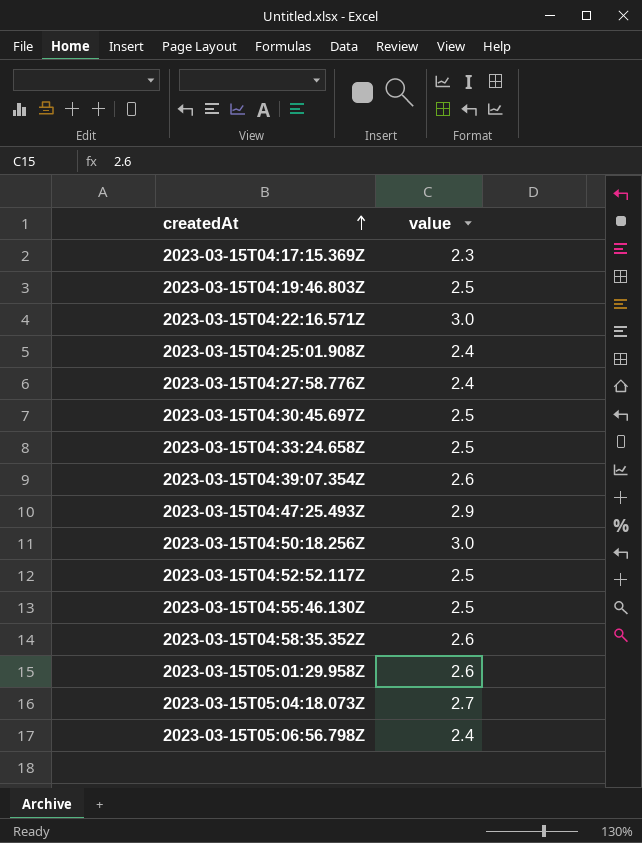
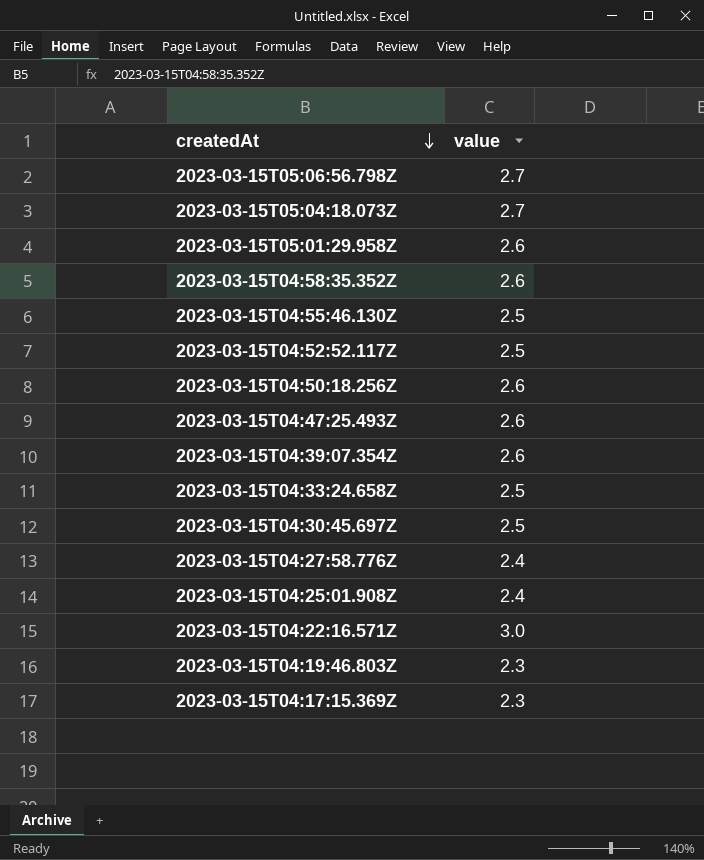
row order: createdAt ascending -> createdAt descending
2023-03-15T05:06:56.798Z | value: 2.4 -> 2.7
2023-03-15T04:50:18.256Z | value: 3.0 -> 2.6
2023-03-15T04:47:25.493Z | value: 2.9 -> 2.6
2023-03-15T04:19:46.803Z | value: 2.5 -> 2.3

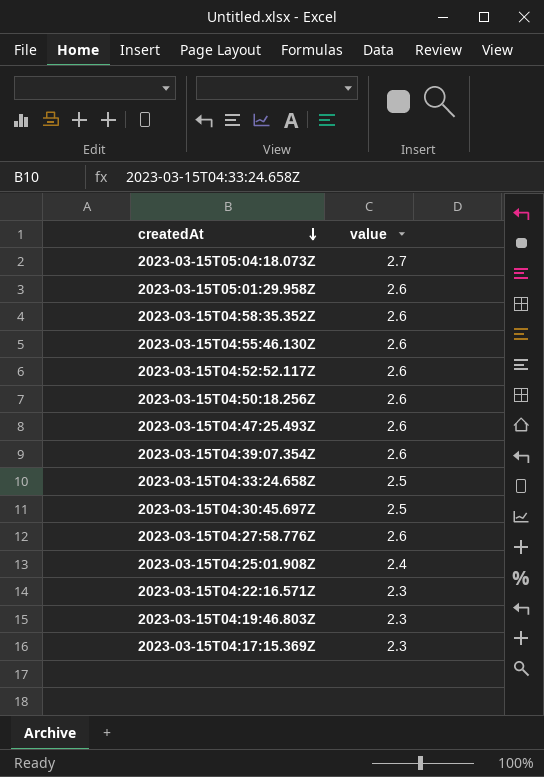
row 2023-03-15T05:06:56.798Z: 2.7 -> none
2023-03-15T04:55:46.130Z | value: 2.5 -> 2.6
2023-03-15T04:52:52.117Z | value: 2.5 -> 2.6
2023-03-15T04:27:58.776Z | value: 2.4 -> 2.6
2023-03-15T04:22:16.571Z | value: 3.0 -> 2.3

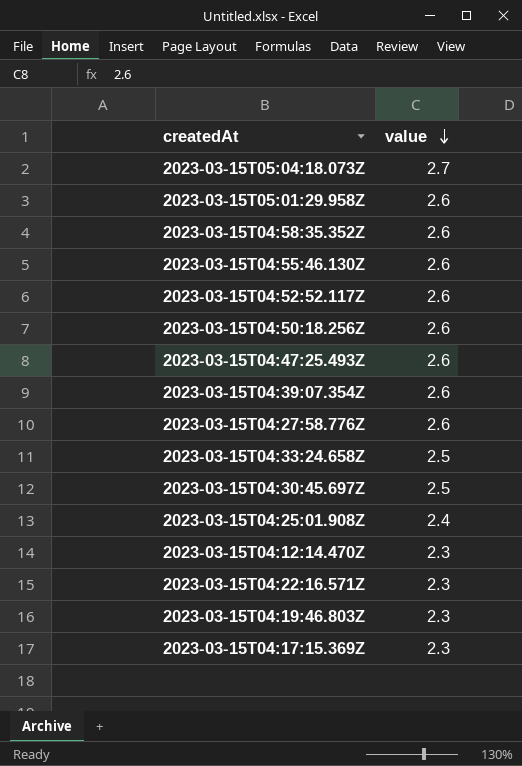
row order: createdAt descending -> value descending
row 2023-03-15T04:12:14.470Z: none -> 2.3

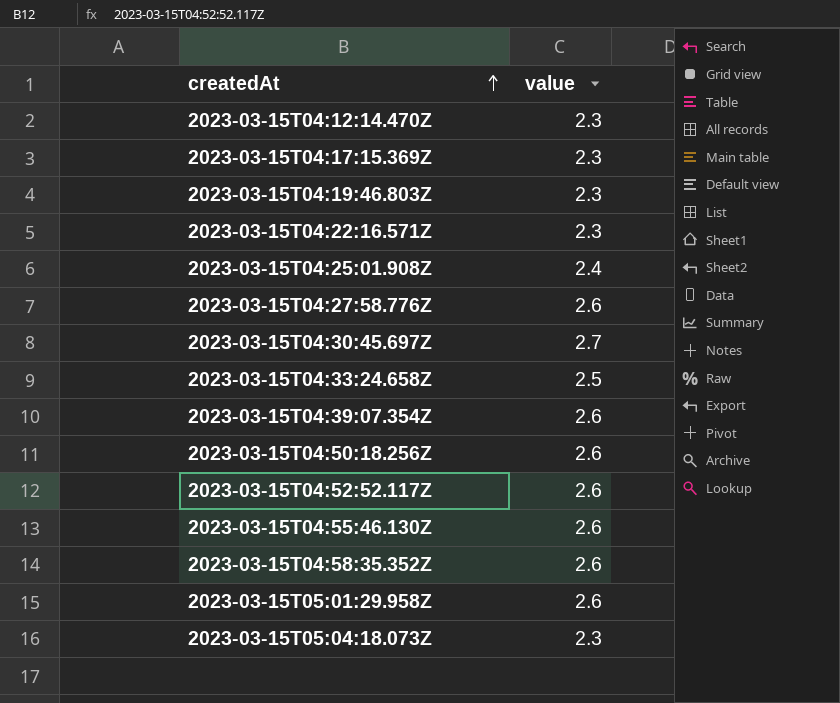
row order: value descending -> createdAt ascending
row 2023-03-15T04:47:25.493Z: 2.6 -> none
2023-03-15T04:30:45.697Z | value: 2.5 -> 2.7
2023-03-15T05:04:18.073Z | value: 2.7 -> 2.3

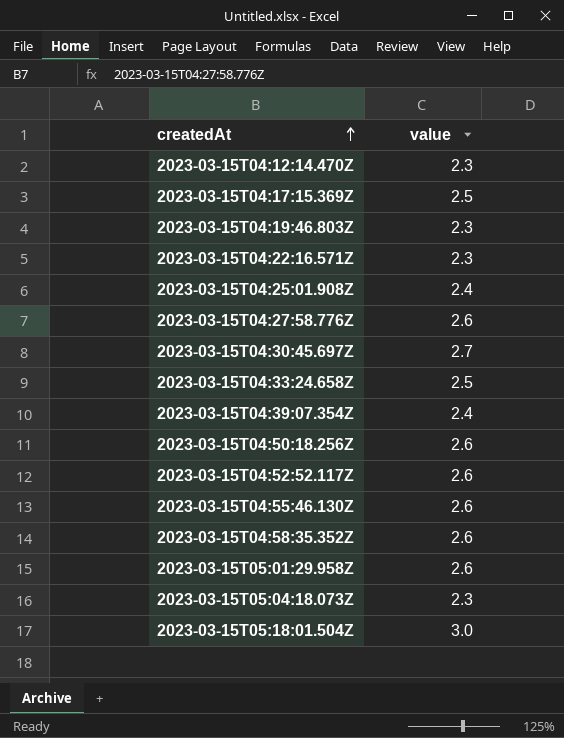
2023-03-15T04:17:15.369Z | value: 2.3 -> 2.5
2023-03-15T04:39:07.354Z | value: 2.6 -> 2.4
row 2023-03-15T05:18:01.504Z: none -> 3.0

